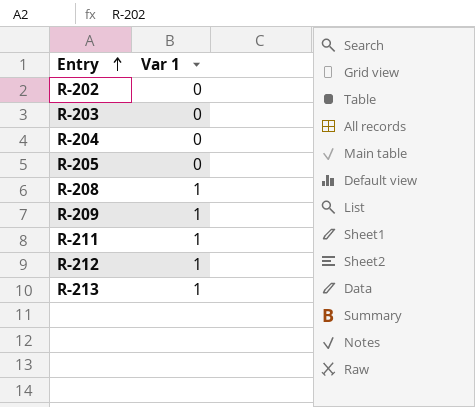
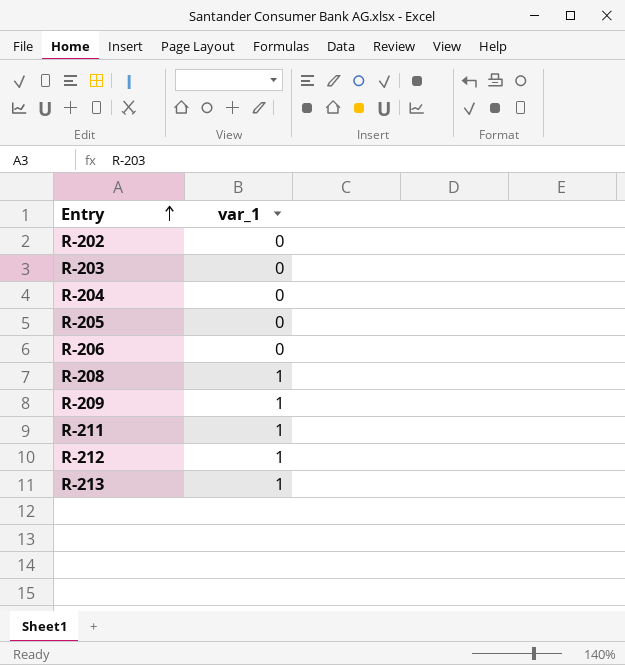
column name: Var 1 -> var_1
row R-206: none -> 0

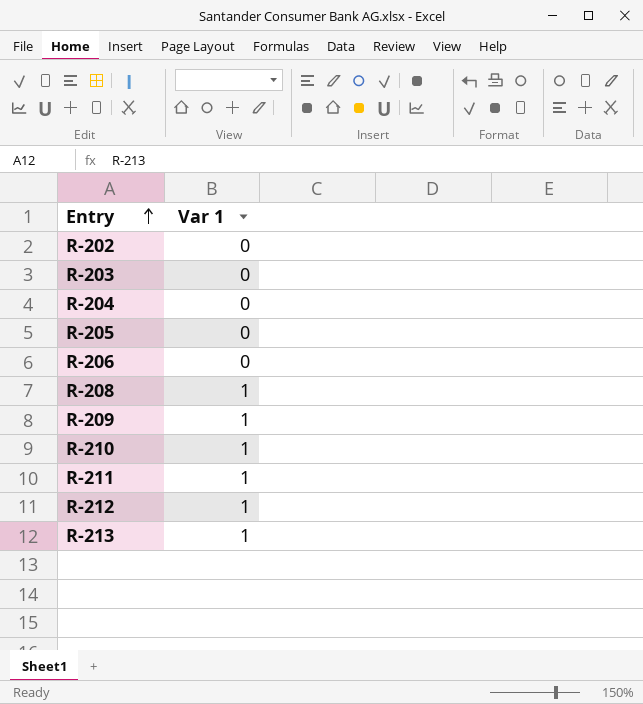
column name: var_1 -> Var 1
row R-210: none -> 1

